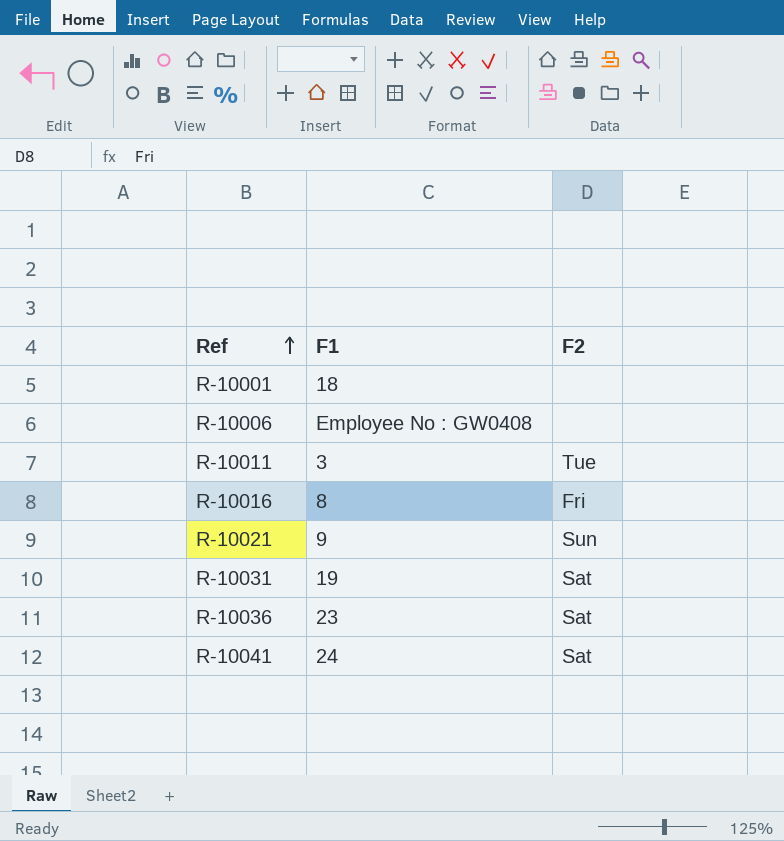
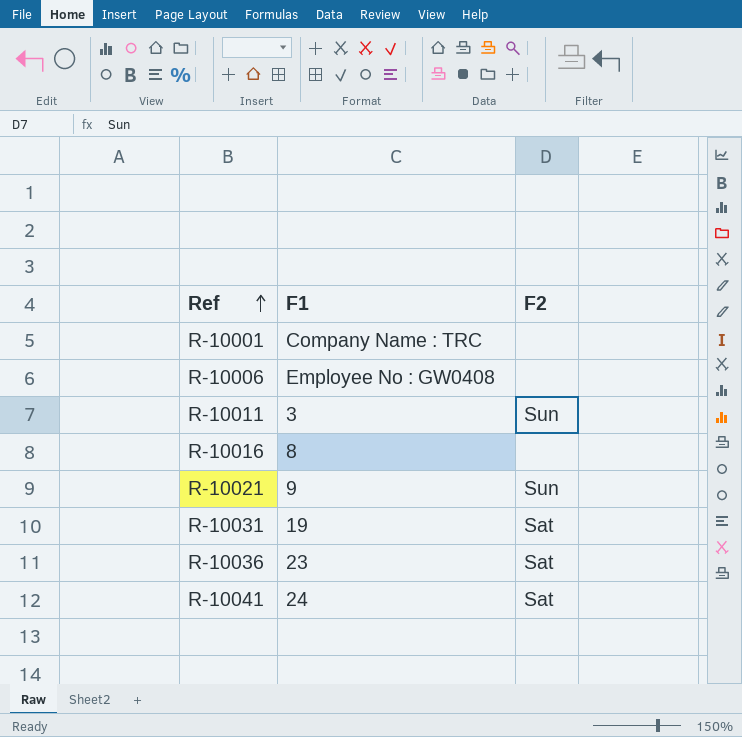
R-10001 | F1: 18 -> Company Name : TRC
R-10011 | F2: Tue -> Sun
R-10016 | F2: Fri -> none

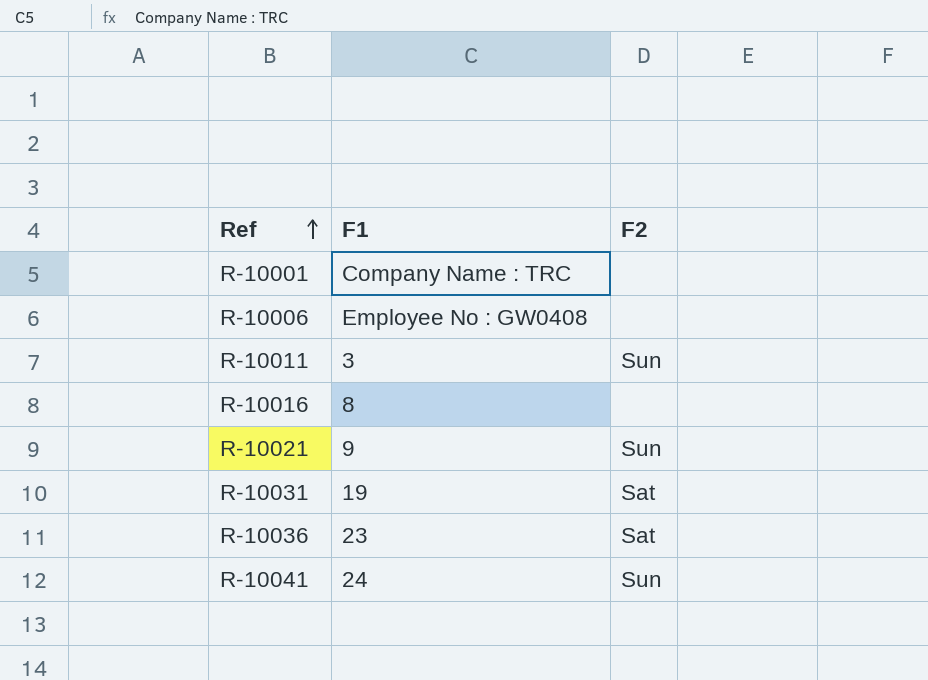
R-10041 | F2: Sat -> Sun

